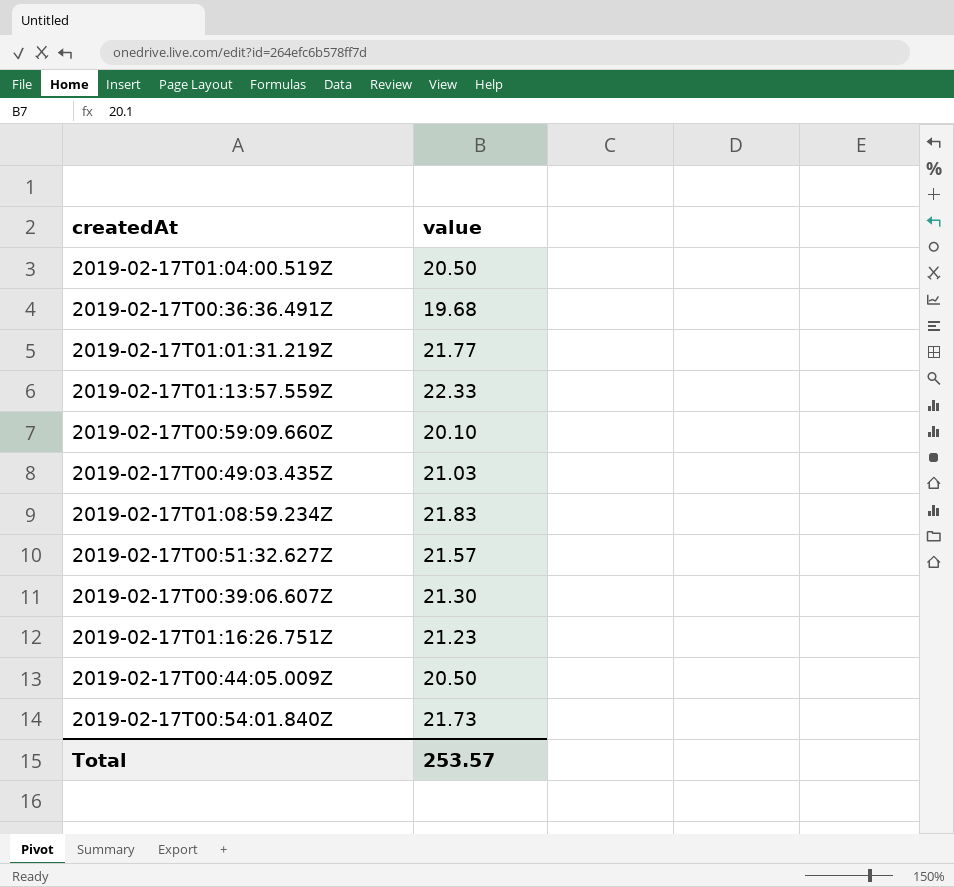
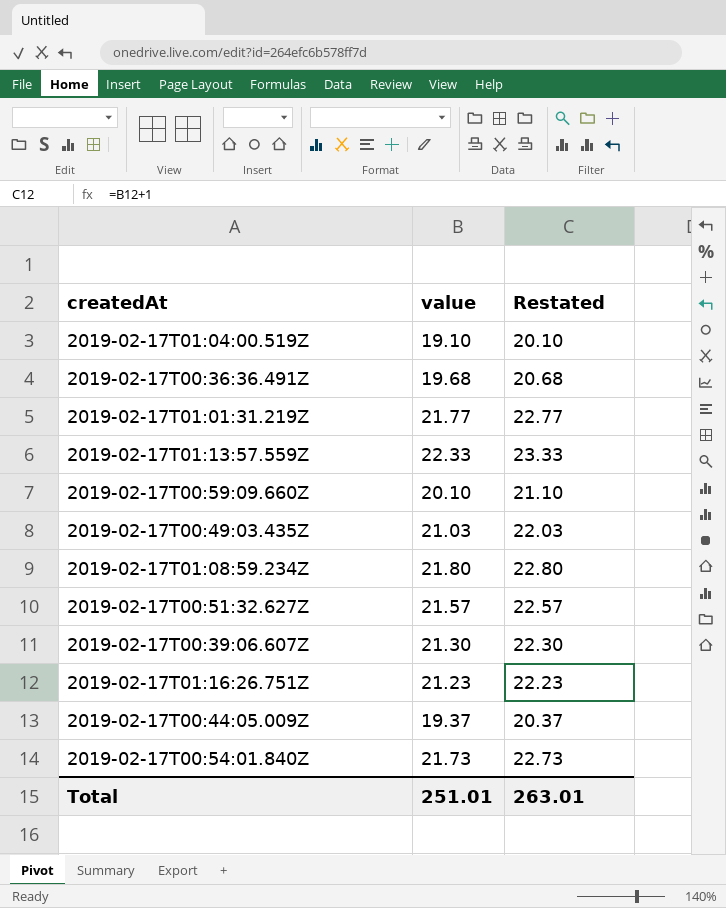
column Restated | formula: none -> [value] + 1
2019-02-17T01:04:00.519Z | value: 20.50 -> 19.10
2019-02-17T01:08:59.234Z | value: 21.83 -> 21.80
2019-02-17T00:44:05.009Z | value: 20.50 -> 19.37
Total | value: 253.57 -> 251.01

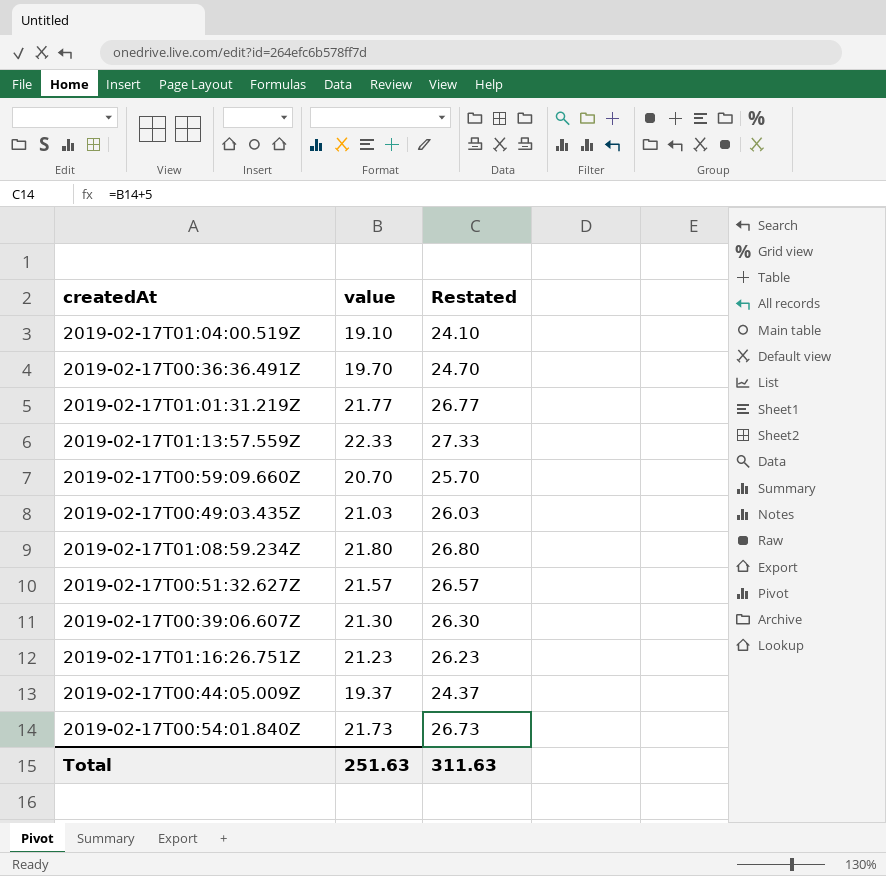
column Restated | formula: [value] + 1 -> [value] + 5
2019-02-17T00:36:36.491Z | value: 19.68 -> 19.70
2019-02-17T00:59:09.660Z | value: 20.10 -> 20.70
Total | value: 251.01 -> 251.63
Total | Restated: 263.01 -> 311.63

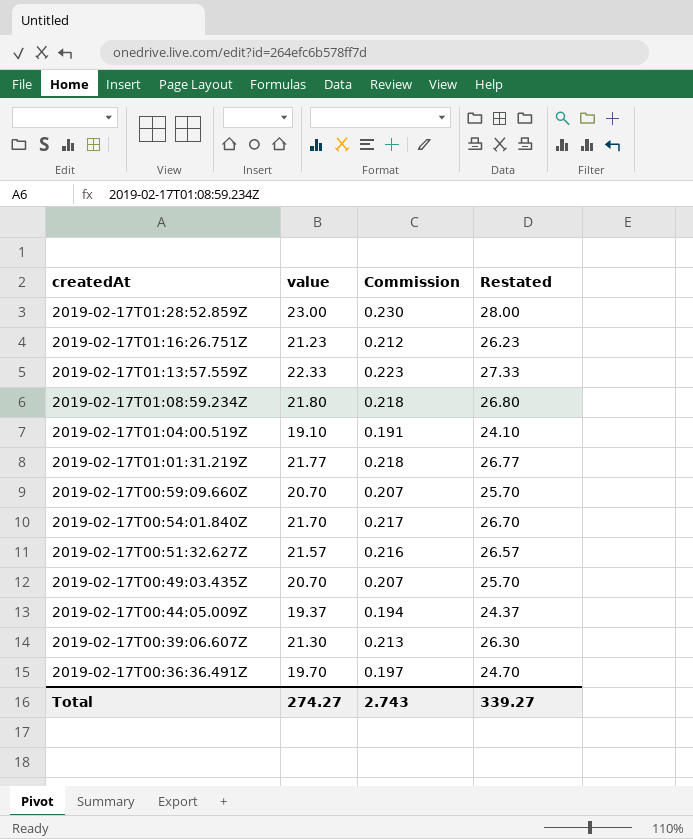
row order: none -> createdAt descending
column Commission | formula: none -> [value] * 0.01
row 2019-02-17T01:28:52.859Z: none -> 23.00 | 0.230 | 28.00
2019-02-17T00:54:01.840Z | value: 21.73 -> 21.70
2019-02-17T00:54:01.840Z | Restated: 26.73 -> 26.70
2019-02-17T00:49:03.435Z | value: 21.03 -> 20.70
2019-02-17T00:49:03.435Z | Restated: 26.03 -> 25.70
Total | value: 251.63 -> 274.27
Total | Restated: 311.63 -> 339.27

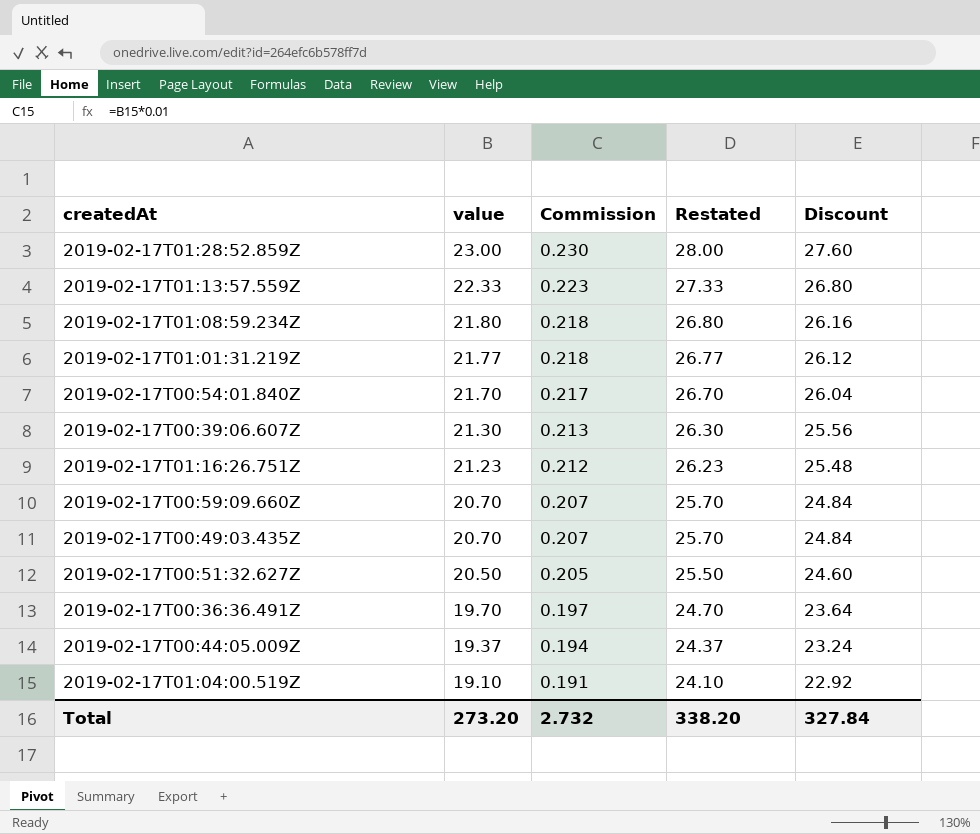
row order: createdAt descending -> value descending
column Discount | formula: none -> [value] * 1.2
2019-02-17T00:51:32.627Z | value: 21.57 -> 20.50
2019-02-17T00:51:32.627Z | Commission: 0.216 -> 0.205
2019-02-17T00:51:32.627Z | Restated: 26.57 -> 25.50
Total | value: 274.27 -> 273.20
Total | Commission: 2.743 -> 2.732
Total | Restated: 339.27 -> 338.20

